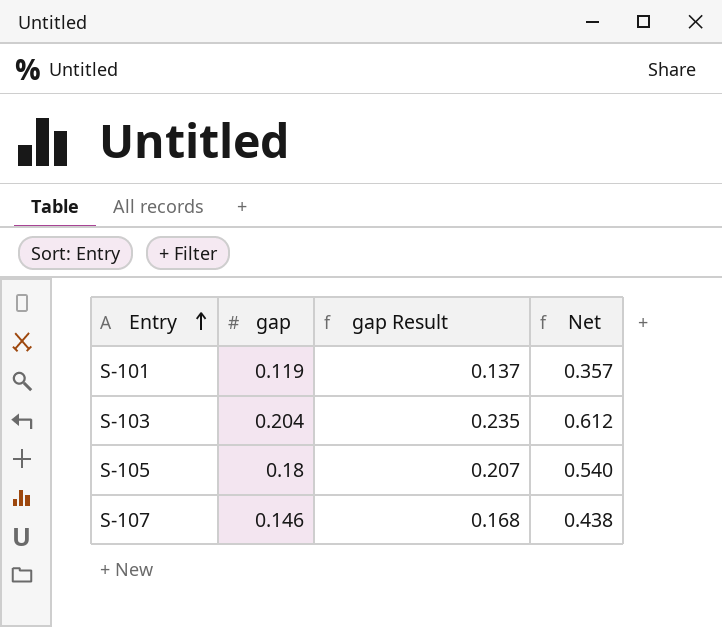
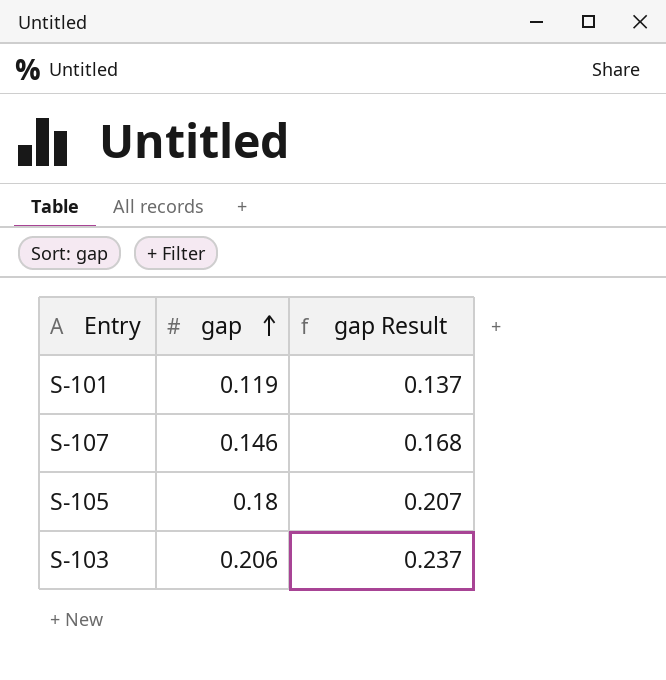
row order: Entry ascending -> gap ascending
column Net | formula: [gap] * 3 -> none
S-103 | gap: 0.204 -> 0.206
S-103 | gap Result: 0.235 -> 0.237

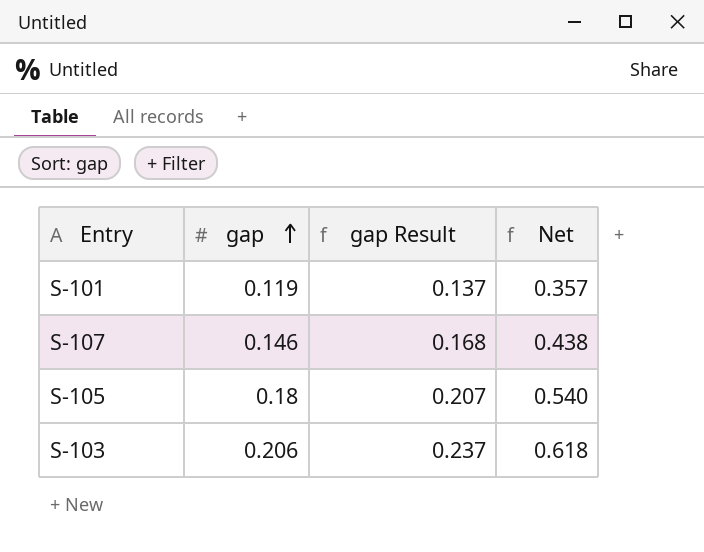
column Net | formula: none -> [gap] * 3

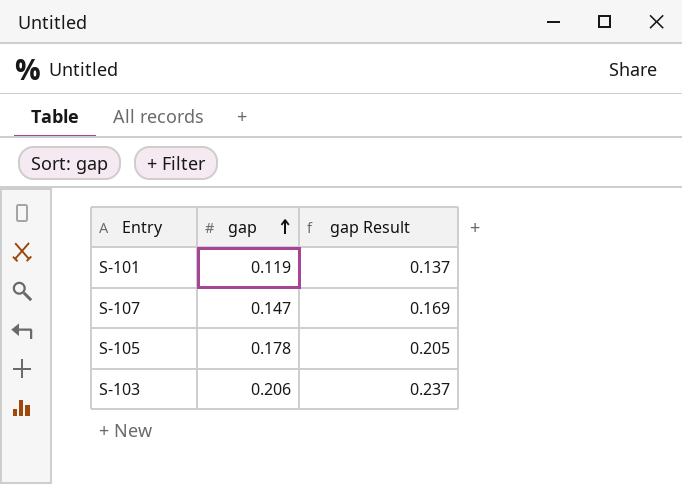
column Net | formula: [gap] * 3 -> none
S-107 | gap: 0.146 -> 0.147
S-107 | gap Result: 0.168 -> 0.169
S-105 | gap: 0.18 -> 0.178
S-105 | gap Result: 0.207 -> 0.205

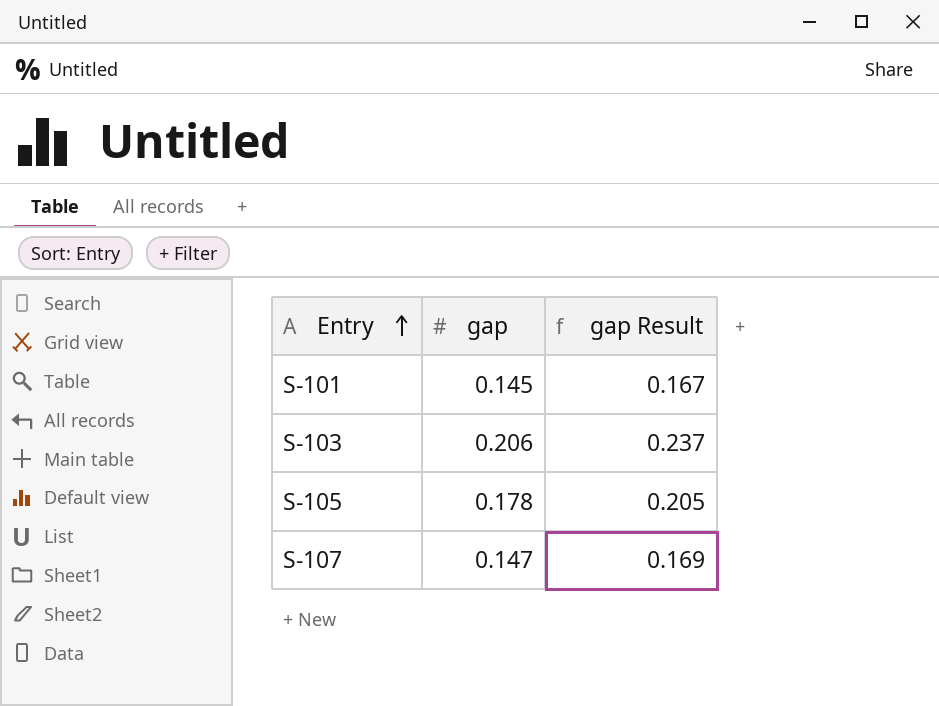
row order: gap ascending -> Entry ascending
S-101 | gap: 0.119 -> 0.145
S-101 | gap Result: 0.137 -> 0.167

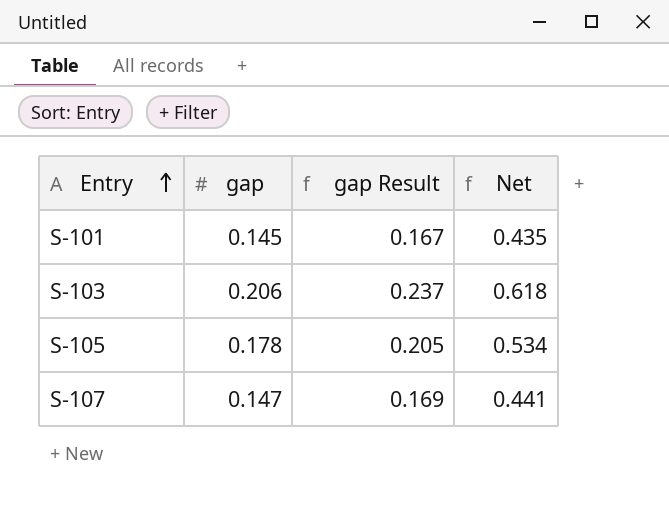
column Net | formula: none -> [gap] * 3

